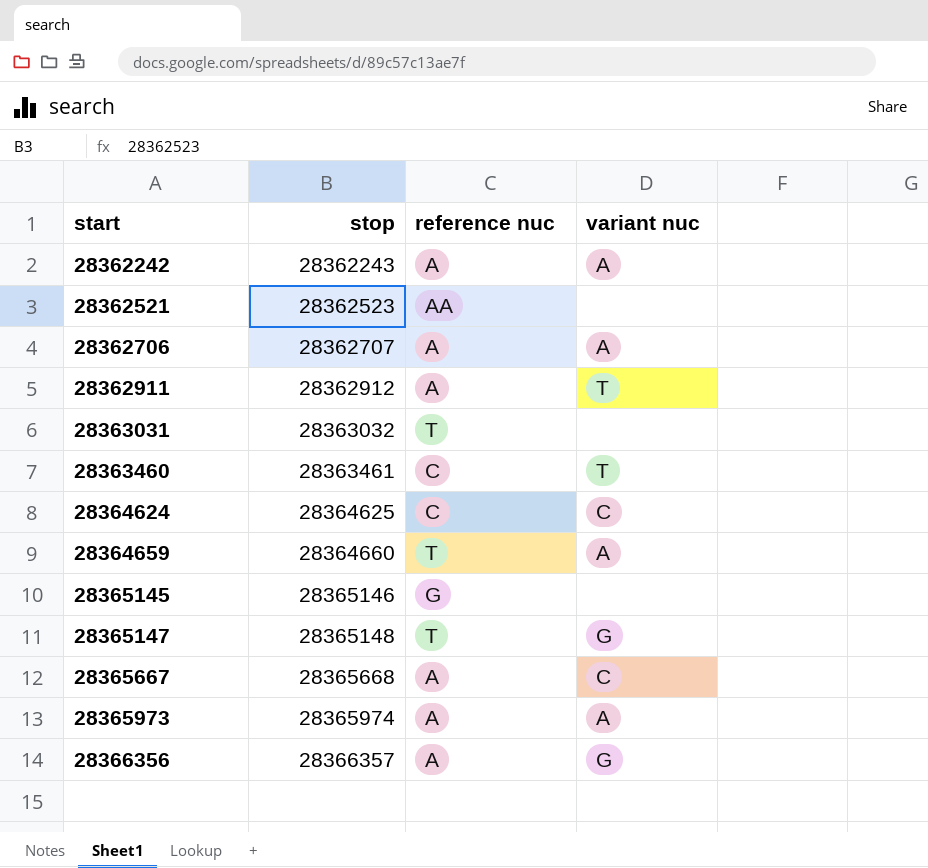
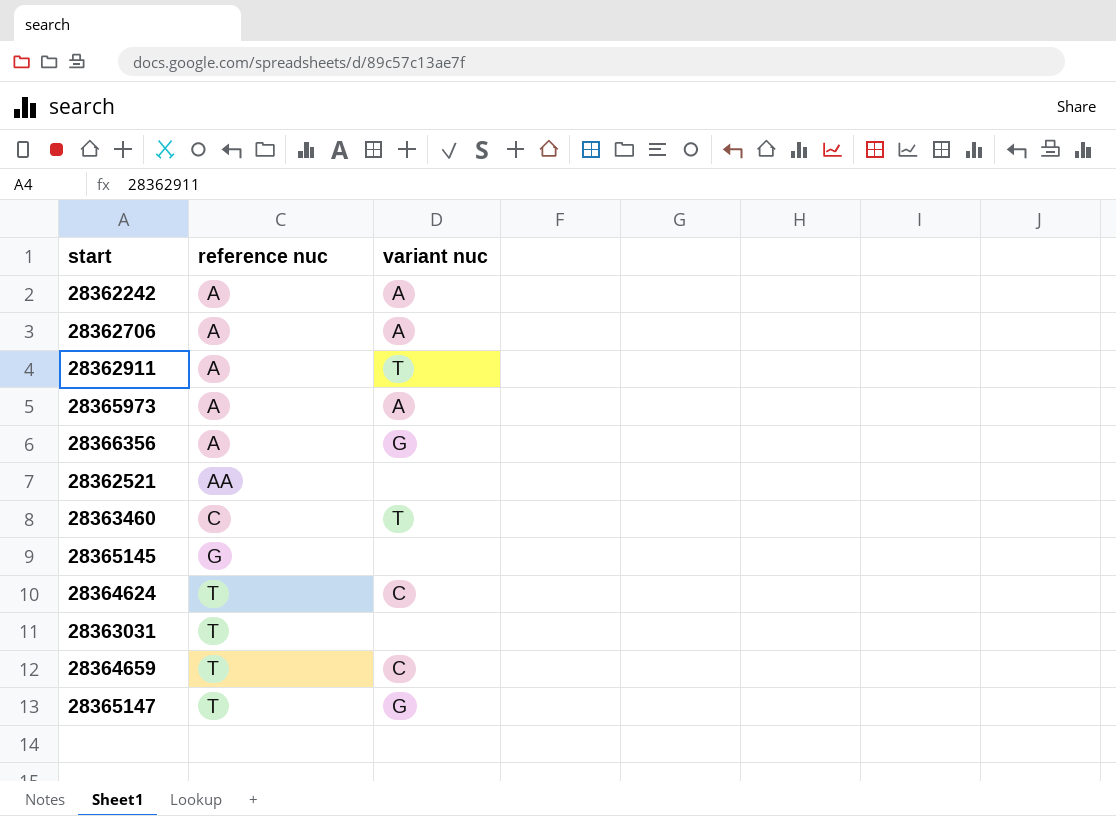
row order: start ascending -> reference nuc ascending
column stop | position: 2 -> none
row 28365667: 28365668 | A | C -> none
28364624 | reference nuc: C -> T
28364659 | variant nuc: A -> C

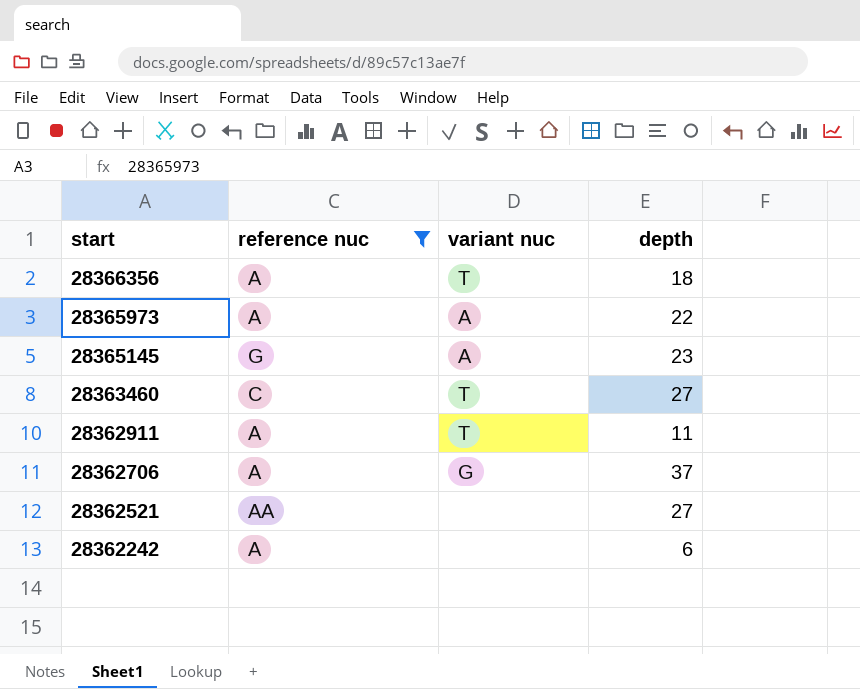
filter: none -> reference nuc != T
row order: reference nuc ascending -> start descending
column depth | position: none -> 4
28366356 | variant nuc: G -> T
28365145 | variant nuc: none -> A
28362706 | variant nuc: A -> G
28362242 | variant nuc: A -> none

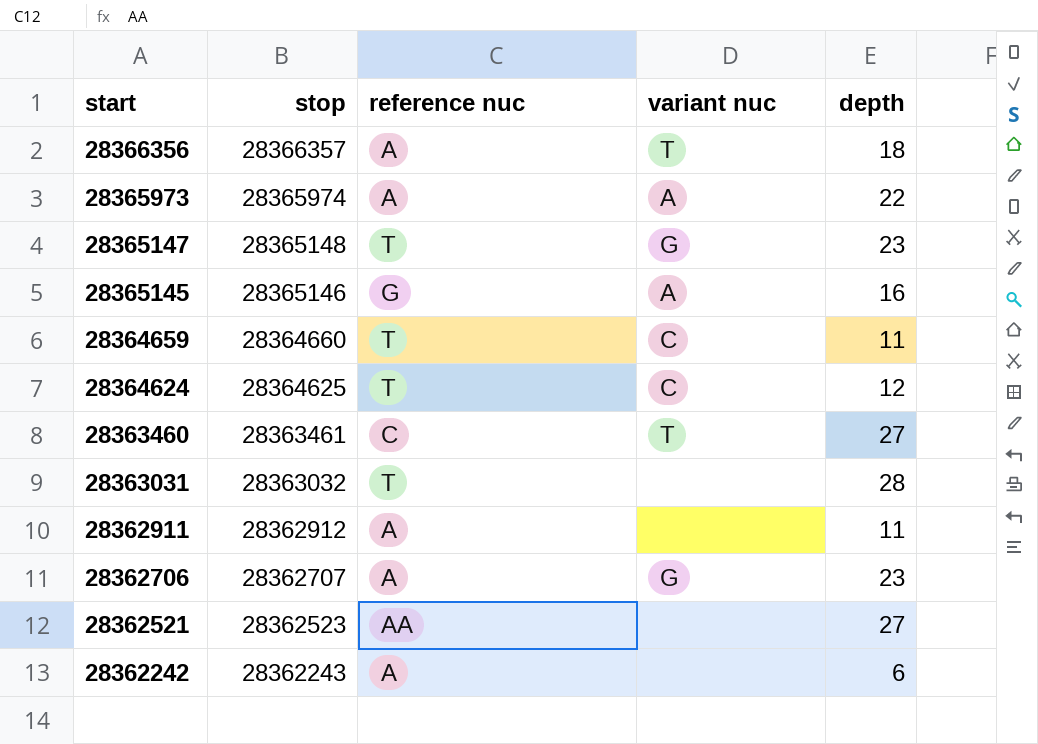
filter: reference nuc != T -> none
column stop | position: none -> 2
28365145 | depth: 23 -> 16
28362911 | variant nuc: T -> none
28362706 | depth: 37 -> 23

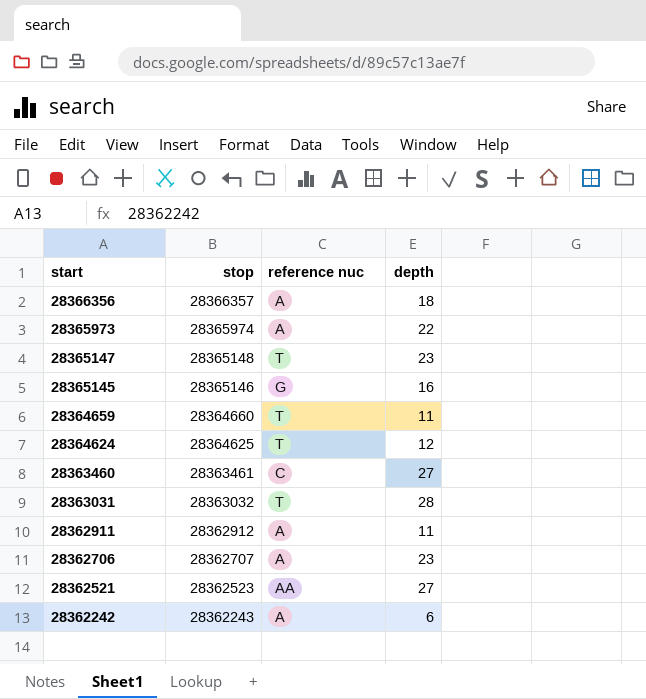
column variant nuc | position: 4 -> none

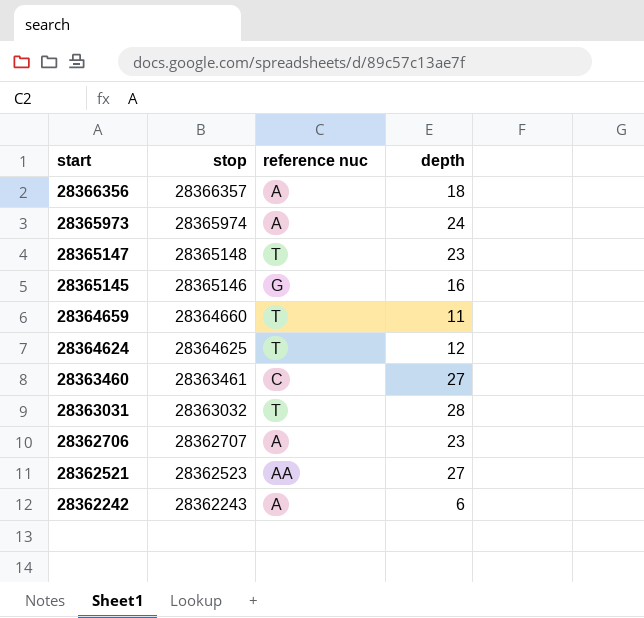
row 28362911: 28362912 | A | 11 -> none
28365973 | depth: 22 -> 24

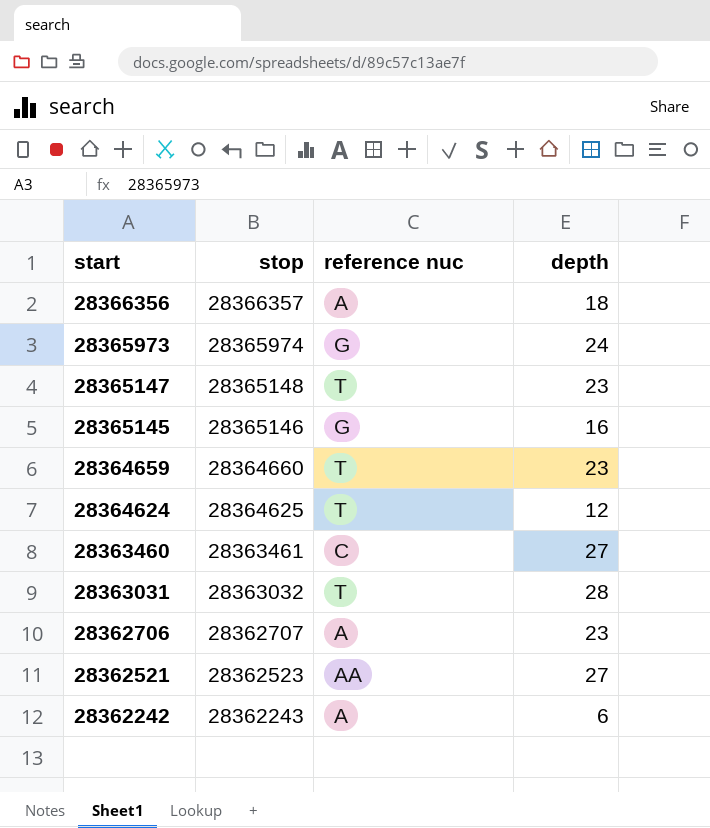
28365973 | reference nuc: A -> G
28364659 | depth: 11 -> 23

